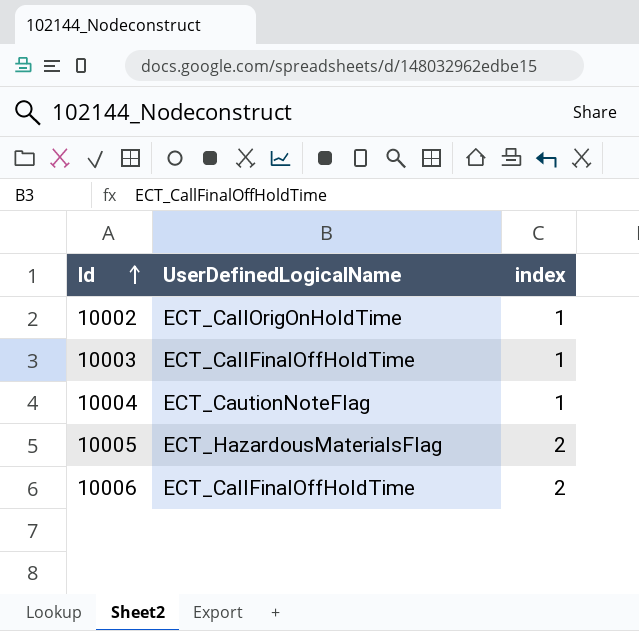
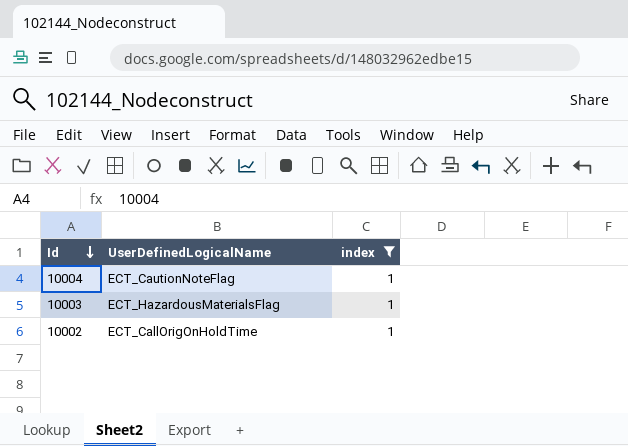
filter: none -> index = 1
row order: Id ascending -> Id descending
10003 | UserDefinedLogicalName: ECT_CallFinalOffHoldTime -> ECT_HazardousMaterialsFlag

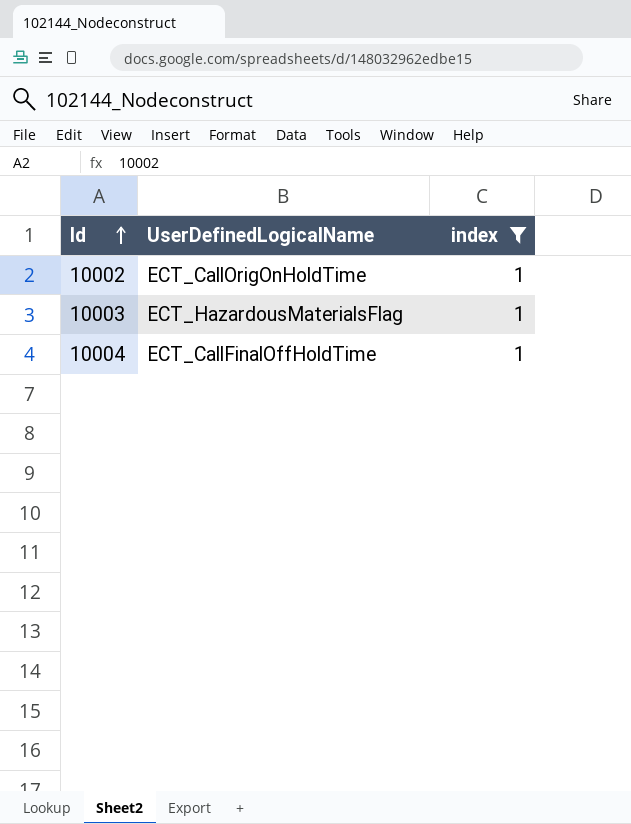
row order: Id descending -> Id ascending
10004 | UserDefinedLogicalName: ECT_CautionNoteFlag -> ECT_CallFinalOffHoldTime

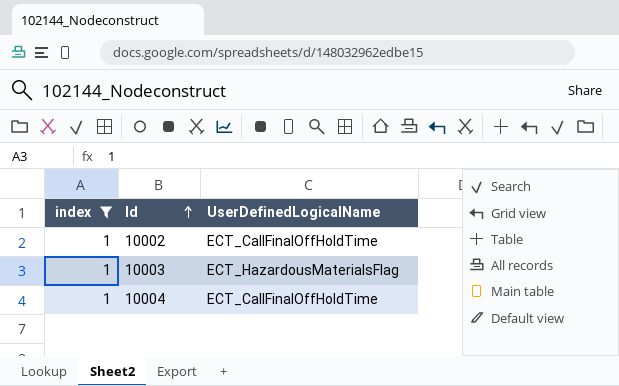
column index | position: 3 -> 1
10002 | UserDefinedLogicalName: ECT_CallOrigOnHoldTime -> ECT_CallFinalOffHoldTime

